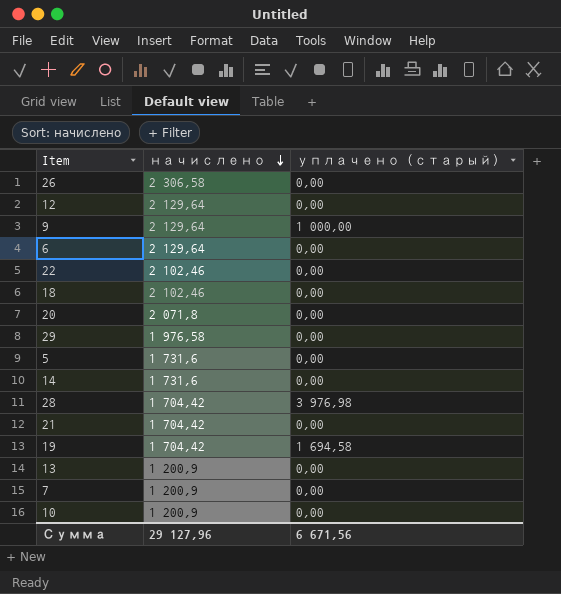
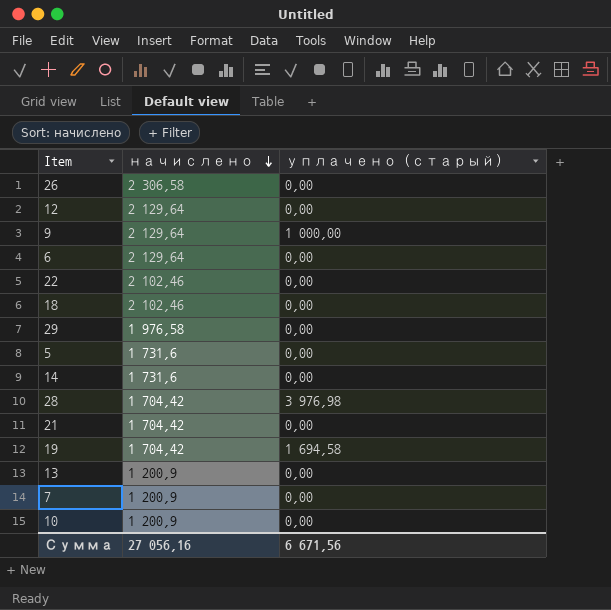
row 20: 2 071,8 | 0,00 -> none
Сумма | начислено: 29 127,96 -> 27 056,16

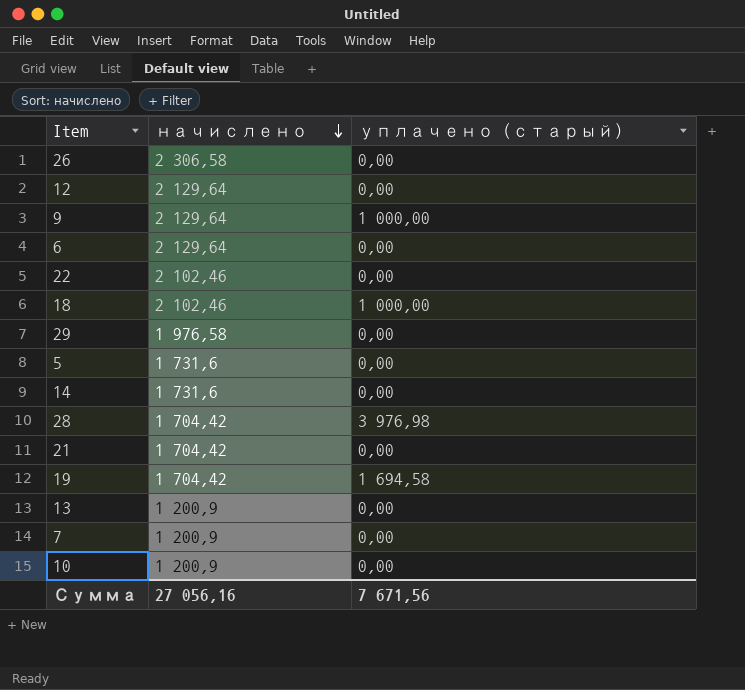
18 | уплачено (старый): 0,00 -> 1 000,00
Сумма | уплачено (старый): 6 671,56 -> 7 671,56

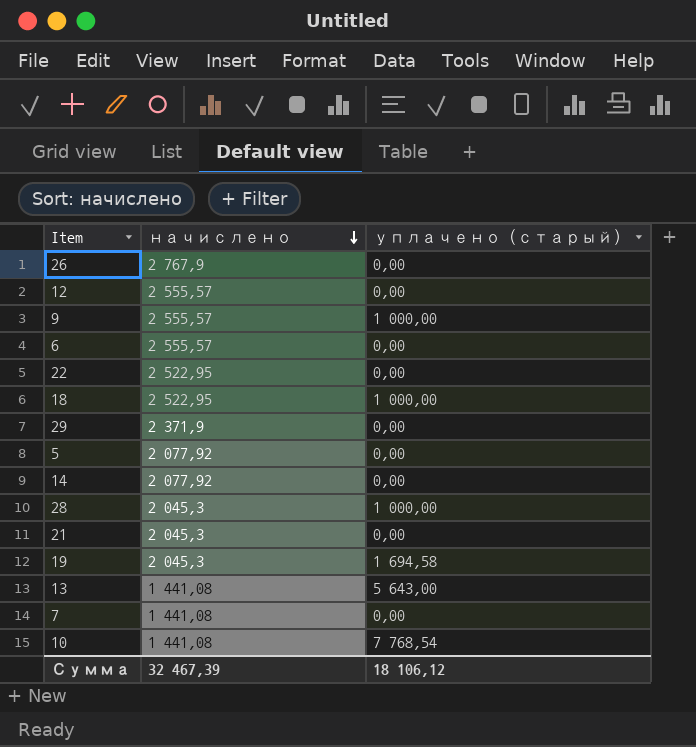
26 | начислено: 2 306,58 -> 2 767,9
12 | начислено: 2 129,64 -> 2 555,57
9 | начислено: 2 129,64 -> 2 555,57
6 | начислено: 2 129,64 -> 2 555,57
22 | начислено: 2 102,46 -> 2 522,95
18 | начислено: 2 102,46 -> 2 522,95
29 | начислено: 1 976,58 -> 2 371,9
5 | начислено: 1 731,6 -> 2 077,92
14 | начислено: 1 731,6 -> 2 077,92
28 | начислено: 1 704,42 -> 2 045,3
28 | уплачено (старый): 3 976,98 -> 1 000,00
21 | начислено: 1 704,42 -> 2 045,3
19 | начислено: 1 704,42 -> 2 045,3
13 | начислено: 1 200,9 -> 1 441,08
13 | уплачено (старый): 0,00 -> 5 643,00
7 | начислено: 1 200,9 -> 1 441,08
10 | начислено: 1 200,9 -> 1 441,08
10 | уплачено (старый): 0,00 -> 7 768,54
Сумма | начислено: 27 056,16 -> 32 467,39
Сумма | уплачено (старый): 7 671,56 -> 18 106,12

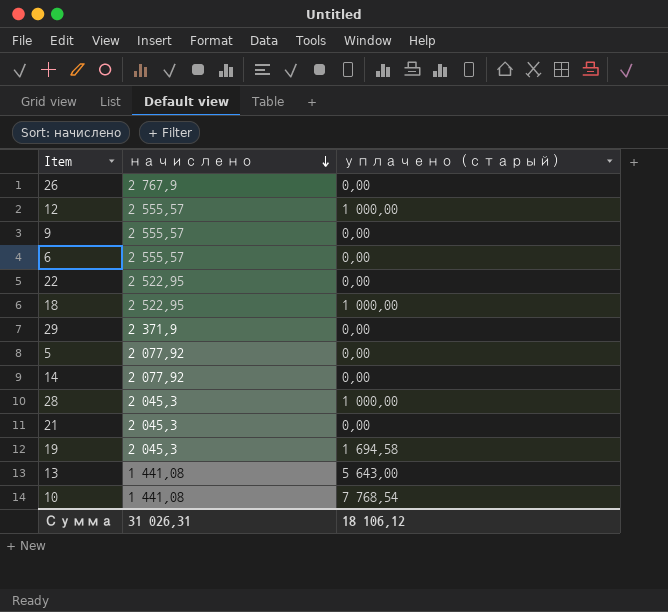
row 7: 1 441,08 | 0,00 -> none
12 | уплачено (старый): 0,00 -> 1 000,00
9 | уплачено (старый): 1 000,00 -> 0,00
Сумма | начислено: 32 467,39 -> 31 026,31

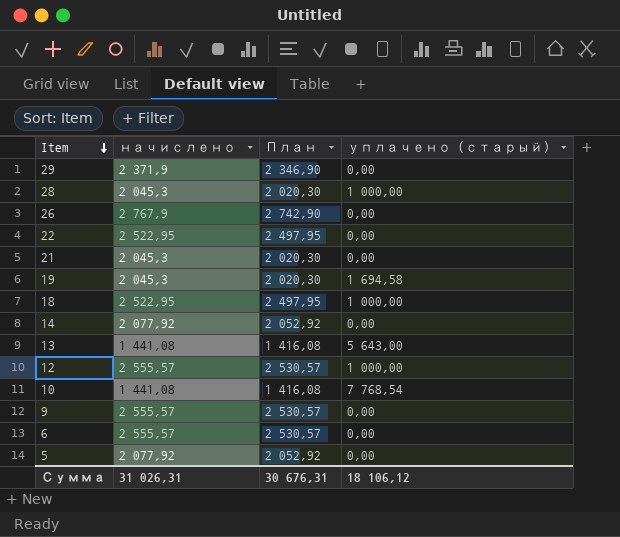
row order: начислено descending -> Item descending
column План | formula: none -> [начислено] - 25

